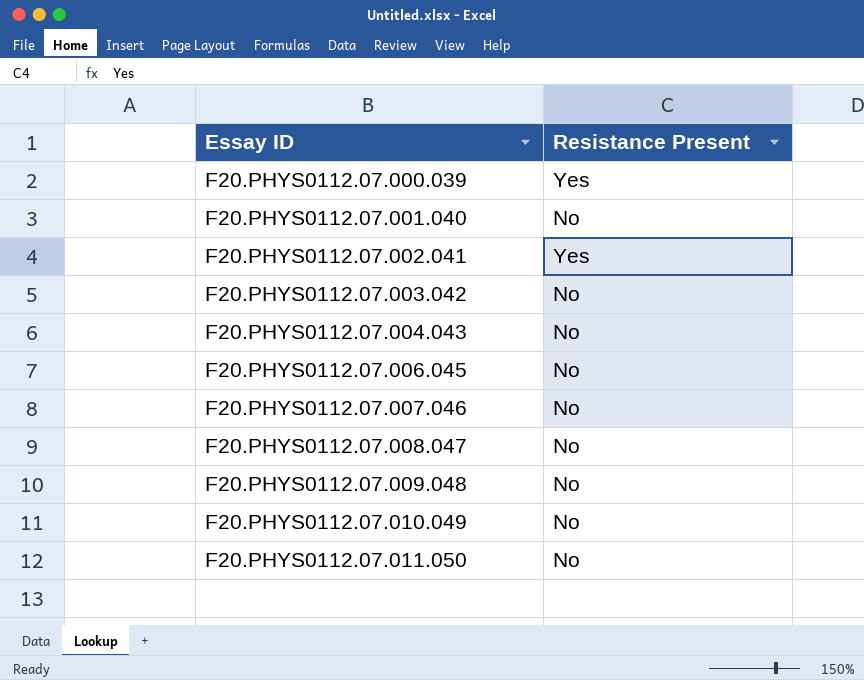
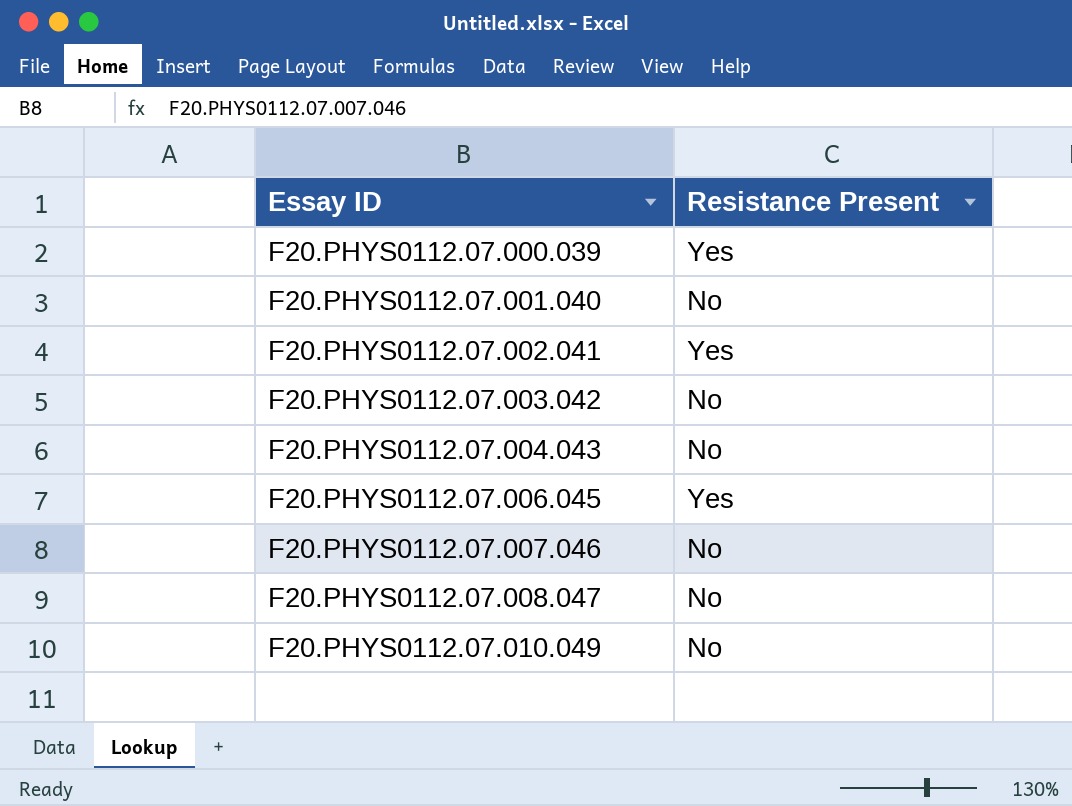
row F20.PHYS0112.07.009.048: No -> none
row F20.PHYS0112.07.011.050: No -> none
F20.PHYS0112.07.006.045 | Resistance Present: No -> Yes

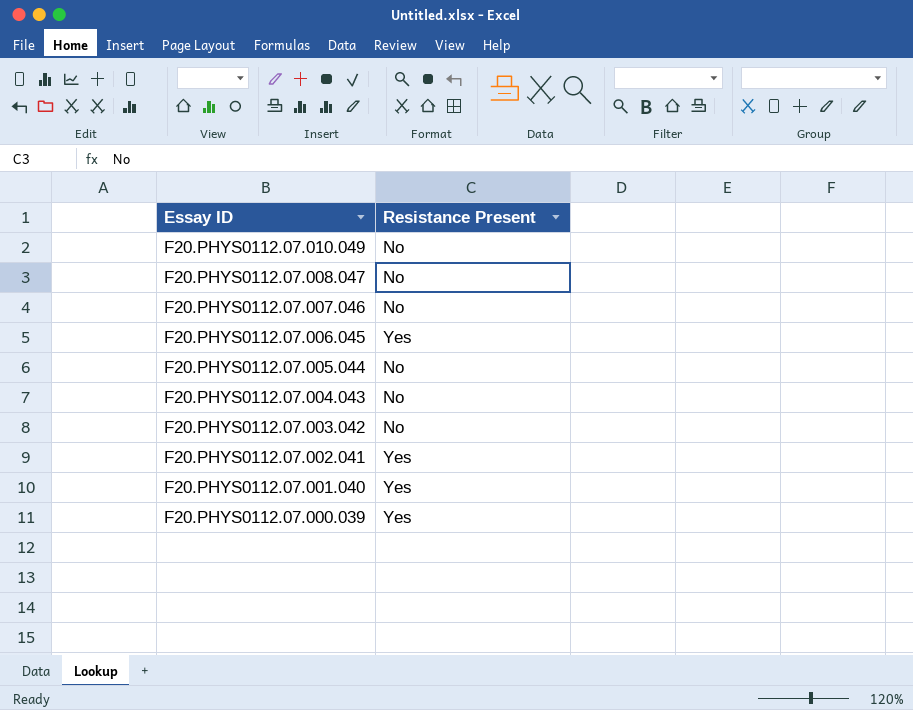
row order: Essay ID ascending -> Essay ID descending
row F20.PHYS0112.07.005.044: none -> No
F20.PHYS0112.07.001.040 | Resistance Present: No -> Yes

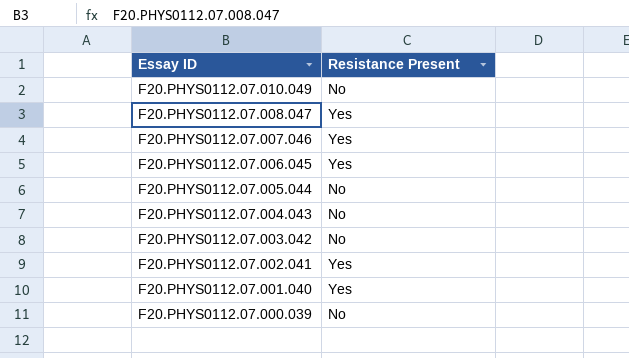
F20.PHYS0112.07.008.047 | Resistance Present: No -> Yes
F20.PHYS0112.07.007.046 | Resistance Present: No -> Yes
F20.PHYS0112.07.000.039 | Resistance Present: Yes -> No

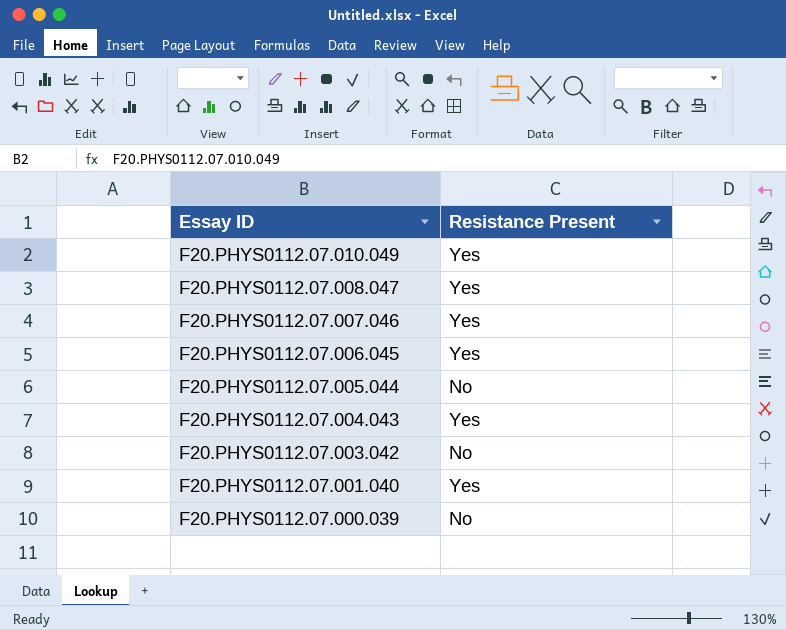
row F20.PHYS0112.07.002.041: Yes -> none
F20.PHYS0112.07.010.049 | Resistance Present: No -> Yes
F20.PHYS0112.07.004.043 | Resistance Present: No -> Yes

